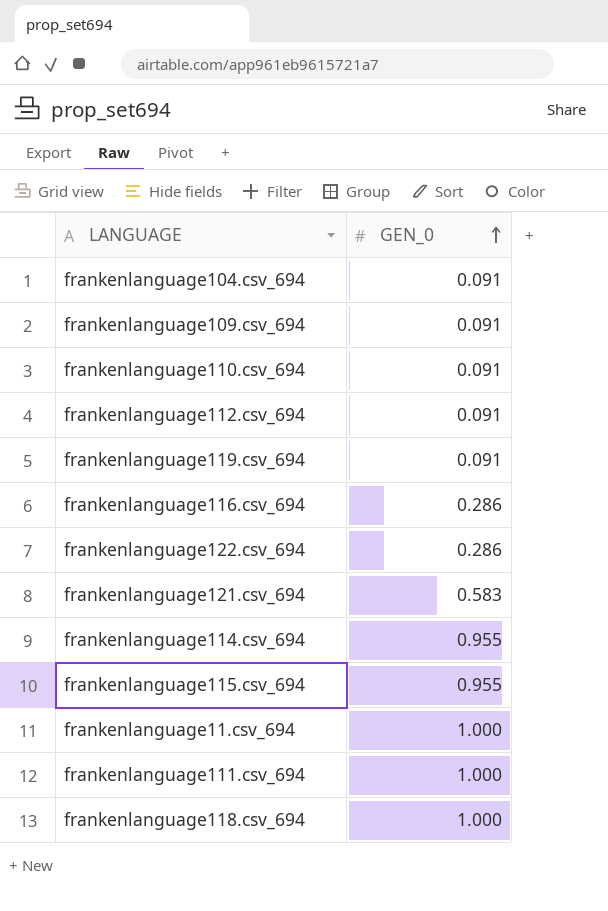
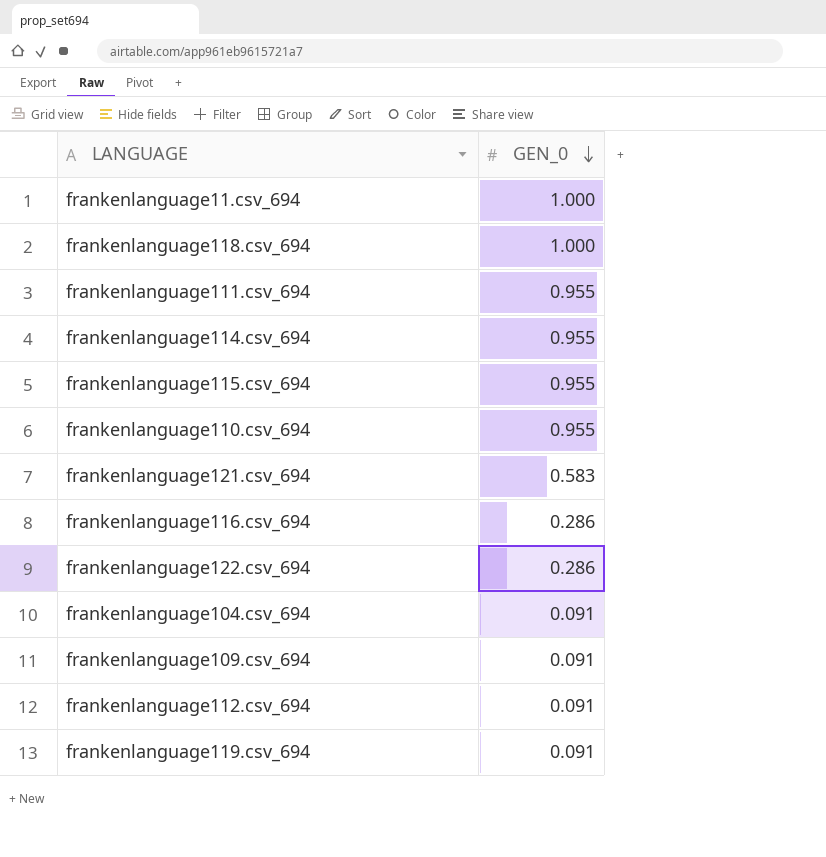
row order: GEN_0 ascending -> GEN_0 descending
frankenlanguage111.csv_694 | GEN_0: 1.000 -> 0.955
frankenlanguage110.csv_694 | GEN_0: 0.091 -> 0.955

